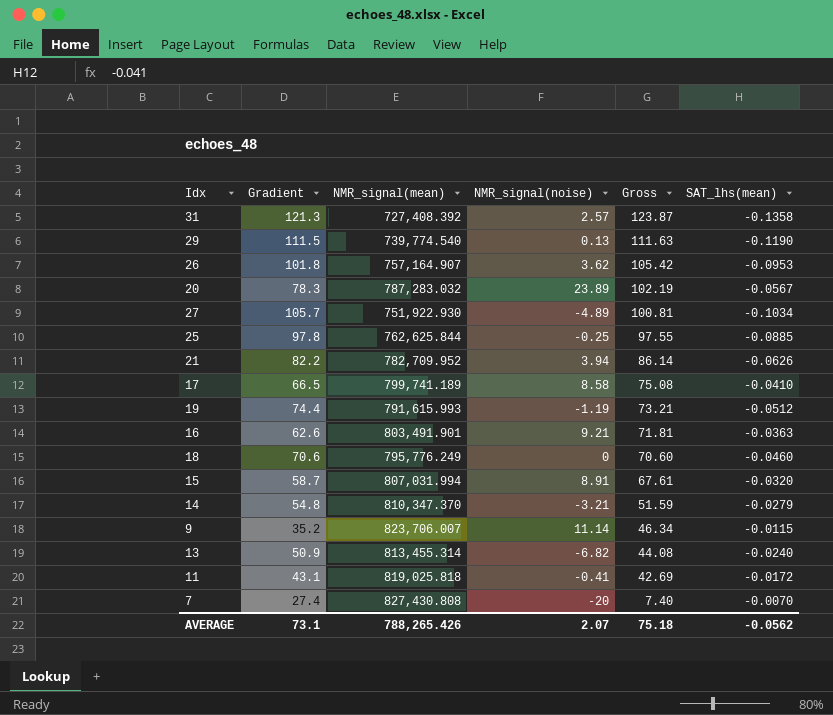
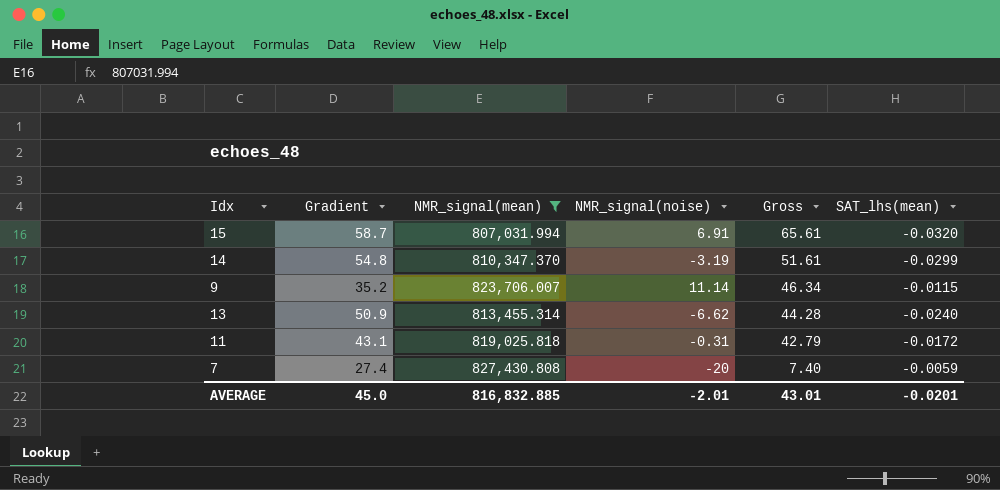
filter: none -> NMR_signal(mean) >= 807,031.994
15 | NMR_signal(noise): 8.91 -> 6.91
15 | Gross: 67.61 -> 65.61
14 | NMR_signal(noise): -3.21 -> -3.19
14 | Gross: 51.59 -> 51.61
14 | SAT_lhs(mean): -0.0279 -> -0.0299
13 | NMR_signal(noise): -6.82 -> -6.62
13 | Gross: 44.08 -> 44.28
11 | NMR_signal(noise): -0.41 -> -0.31
11 | Gross: 42.69 -> 42.79
7 | SAT_lhs(mean): -0.0070 -> -0.0059
AVERAGE | Gradient: 73.1 -> 45.0
AVERAGE | NMR_signal(mean): 788,265.426 -> 816,832.885
AVERAGE | NMR_signal(noise): 2.07 -> -2.01
AVERAGE | Gross: 75.18 -> 43.01
AVERAGE | SAT_lhs(mean): -0.0562 -> -0.0201

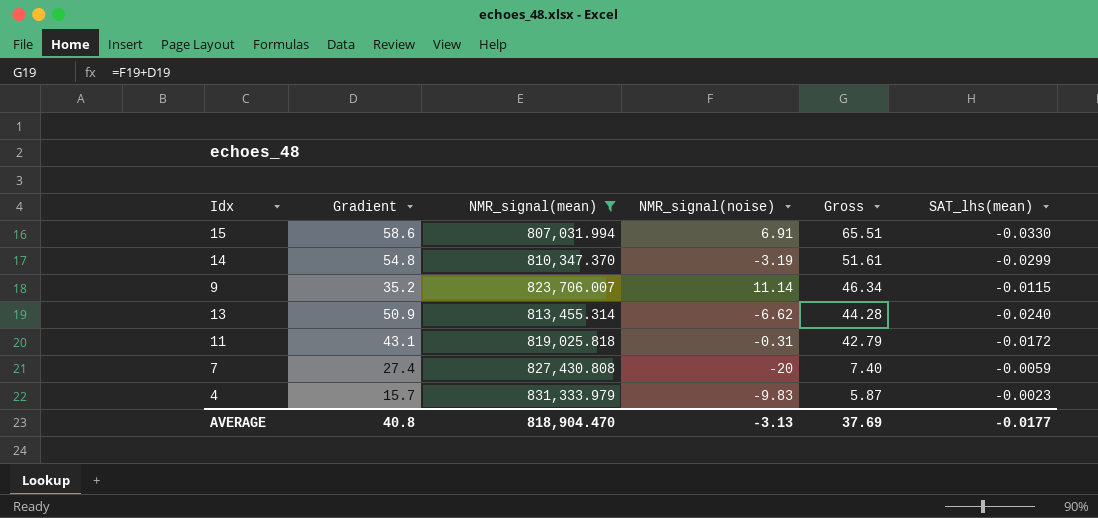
15 | Gradient: 58.7 -> 58.6
15 | Gross: 65.61 -> 65.51
15 | SAT_lhs(mean): -0.0320 -> -0.0330
row 4: none -> 15.7 | 831,333.979 | -9.83 | 5.87 | -0.0023
AVERAGE | Gradient: 45.0 -> 40.8
AVERAGE | NMR_signal(mean): 816,832.885 -> 818,904.470
AVERAGE | NMR_signal(noise): -2.01 -> -3.13
AVERAGE | Gross: 43.01 -> 37.69
AVERAGE | SAT_lhs(mean): -0.0201 -> -0.0177

